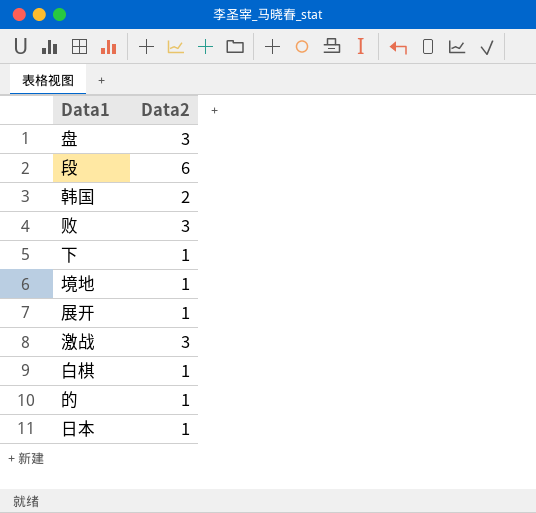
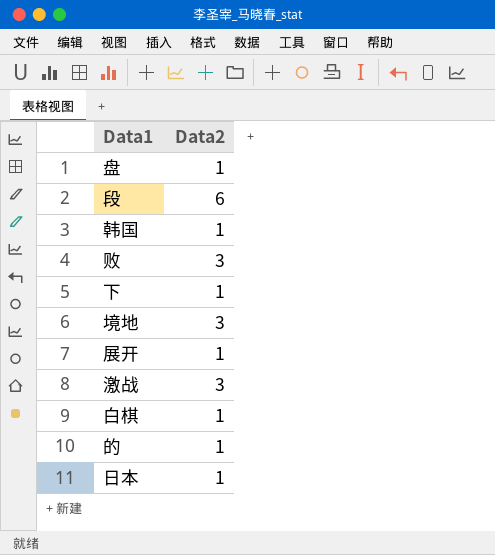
盘 | Data2: 3 -> 1
韩国 | Data2: 2 -> 1
境地 | Data2: 1 -> 3

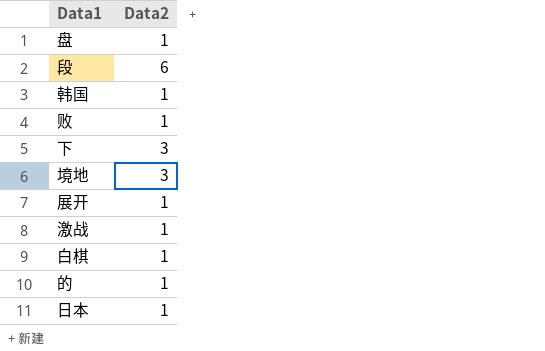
败 | Data2: 3 -> 1
下 | Data2: 1 -> 3
激战 | Data2: 3 -> 1

